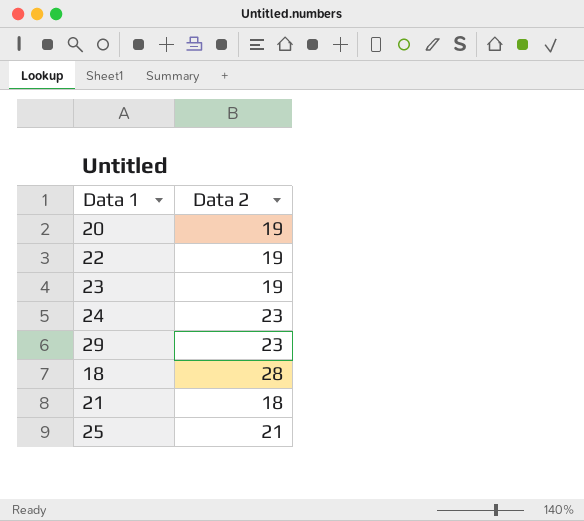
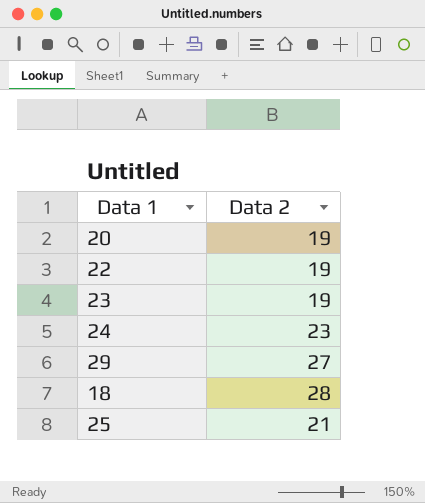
row 21: 18 -> none
29 | Data 2: 23 -> 27

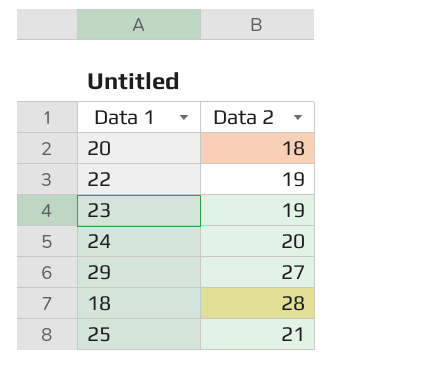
20 | Data 2: 19 -> 18
24 | Data 2: 23 -> 20

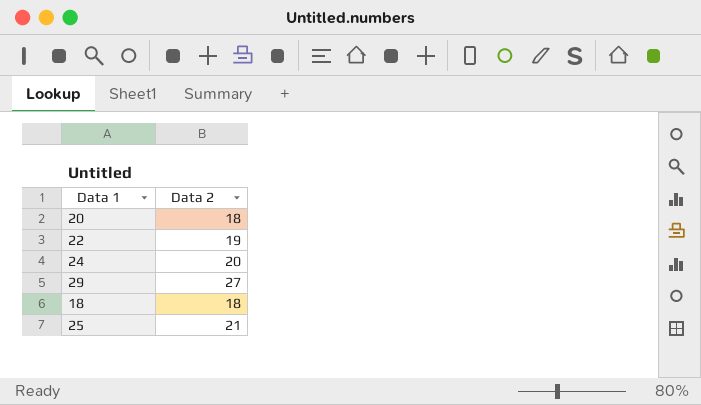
row 23: 19 -> none
18 | Data 2: 28 -> 18

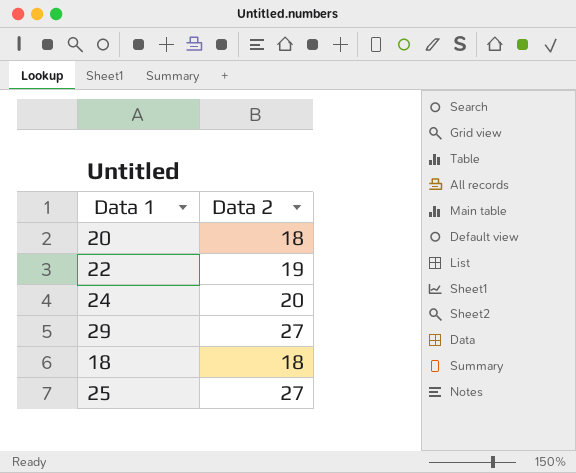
25 | Data 2: 21 -> 27

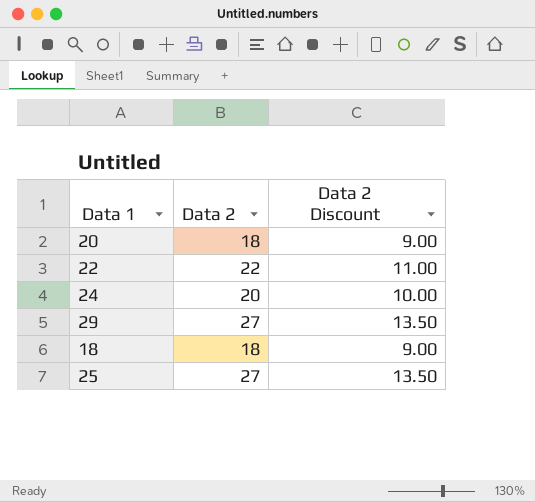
column Data 2 Discount | formula: none -> [Data 2] * 0.5
22 | Data 2: 19 -> 22

